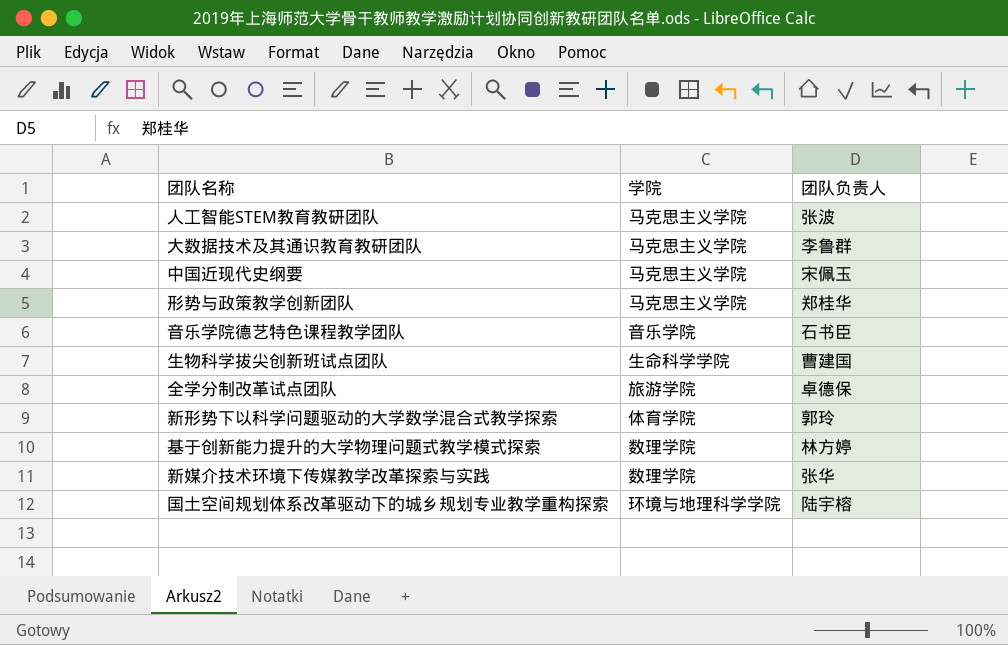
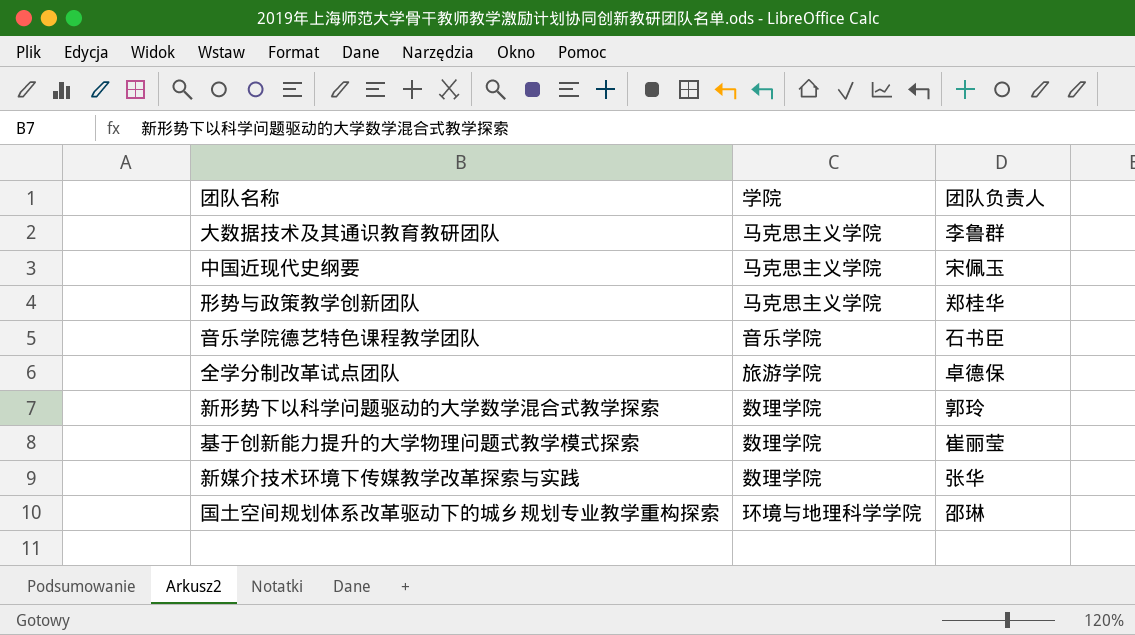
row 人工智能STEM教育教研团队: 马克思主义学院 | 张波 -> none
row 生物科学拔尖创新班试点团队: 生命科学学院 | 曹建国 -> none
新形势下以科学问题驱动的大学数学混合式教学探索 | 学院: 体育学院 -> 数理学院
基于创新能力提升的大学物理问题式教学模式探索 | 团队负责人: 林方婷 -> 崔丽莹
国土空间规划体系改革驱动下的城乡规划专业教学重构探索 | 团队负责人: 陆宇榕 -> 邵琳

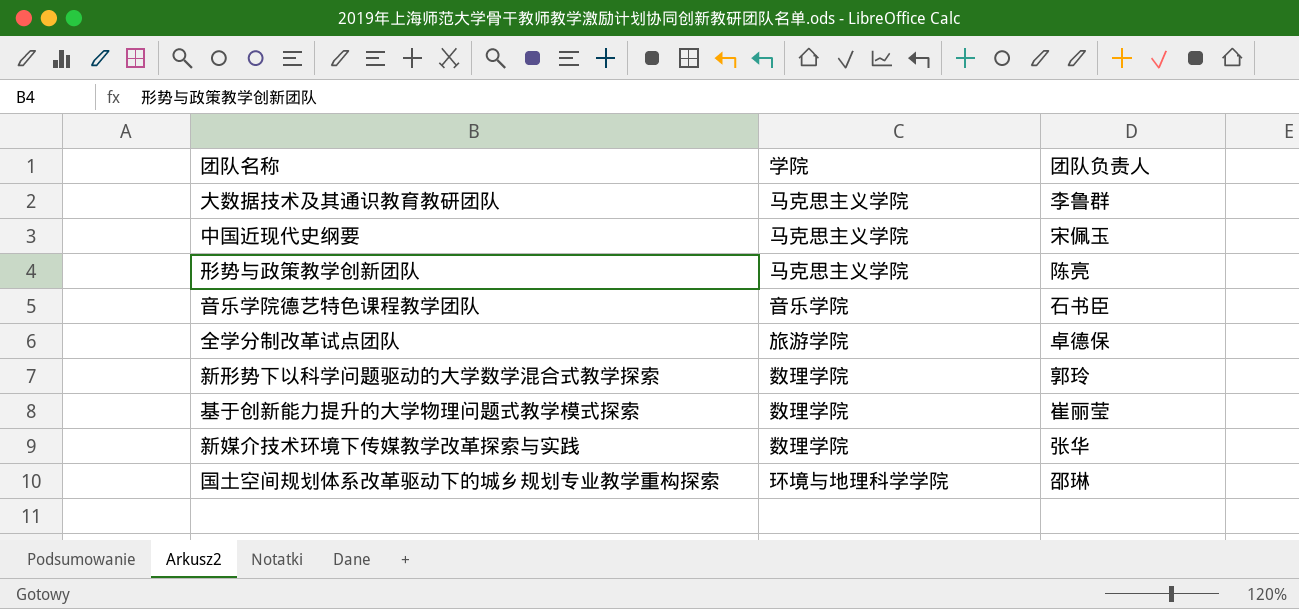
形势与政策教学创新团队 | 团队负责人: 郑桂华 -> 陈亮

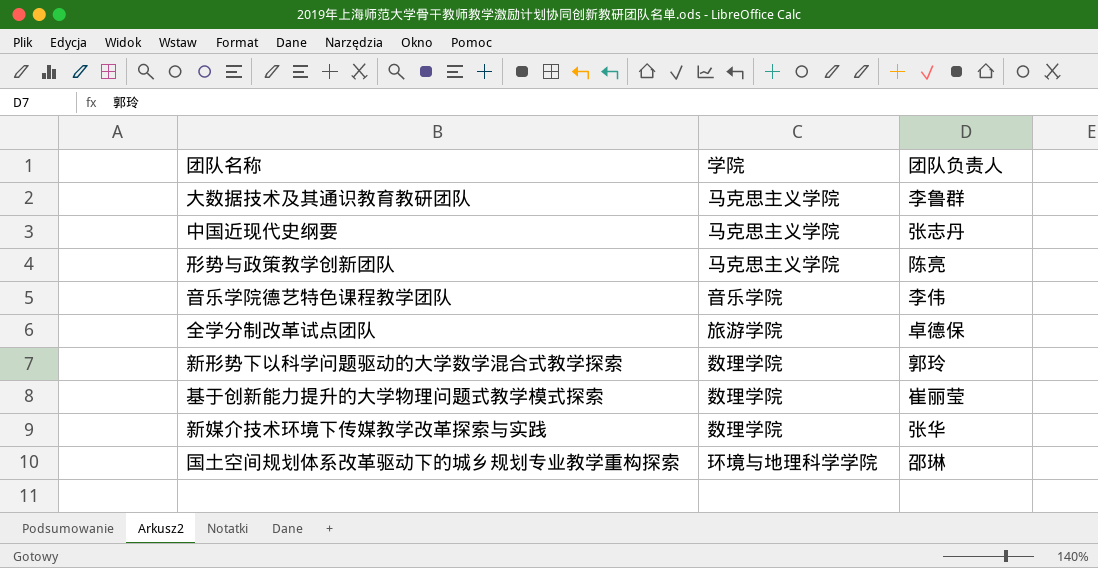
中国近现代史纲要 | 团队负责人: 宋佩玉 -> 张志丹
音乐学院德艺特色课程教学团队 | 团队负责人: 石书臣 -> 李伟

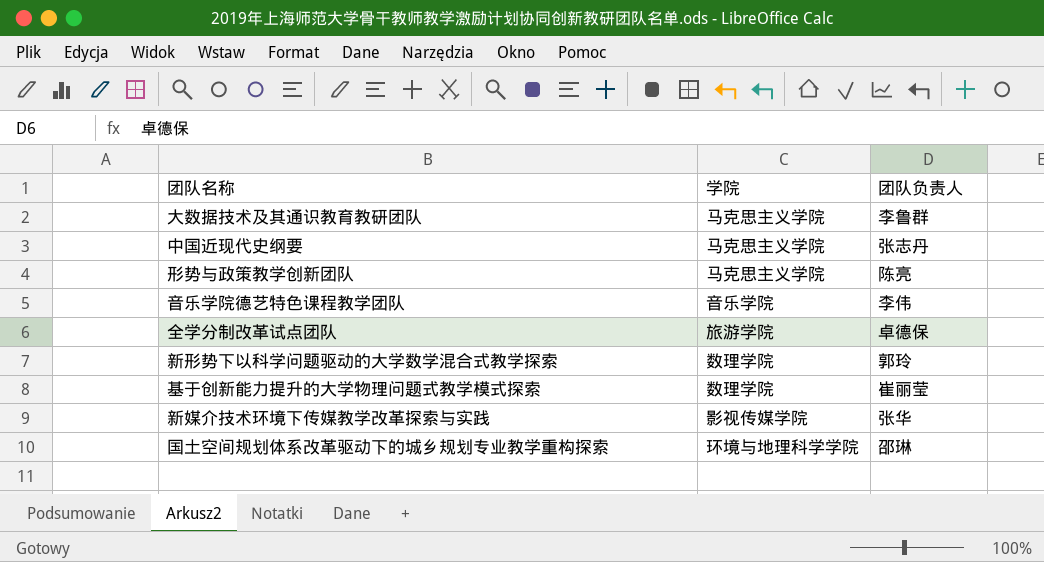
新媒介技术环境下传媒教学改革探索与实践 | 学院: 数理学院 -> 影视传媒学院

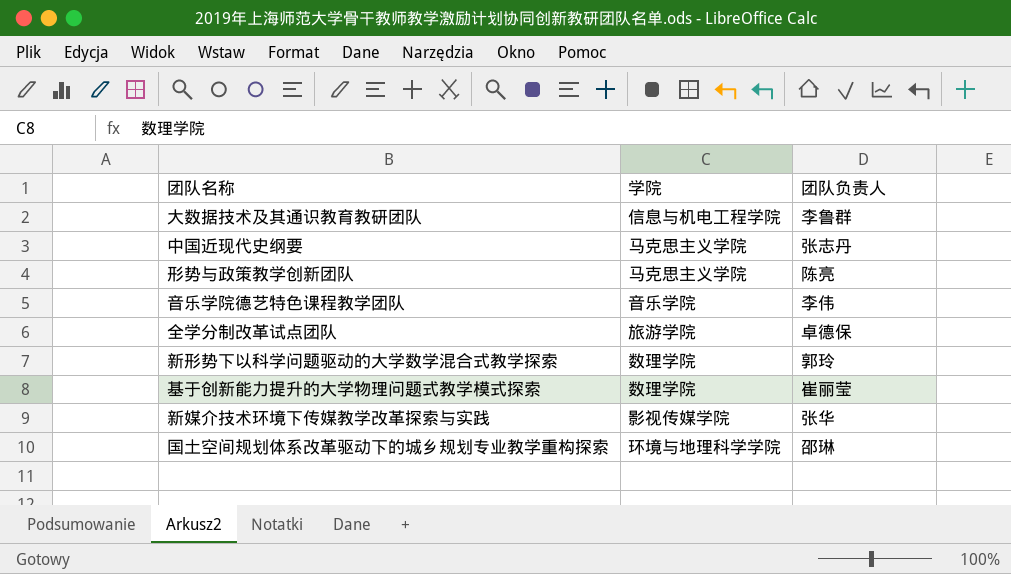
大数据技术及其通识教育教研团队 | 学院: 马克思主义学院 -> 信息与机电工程学院

